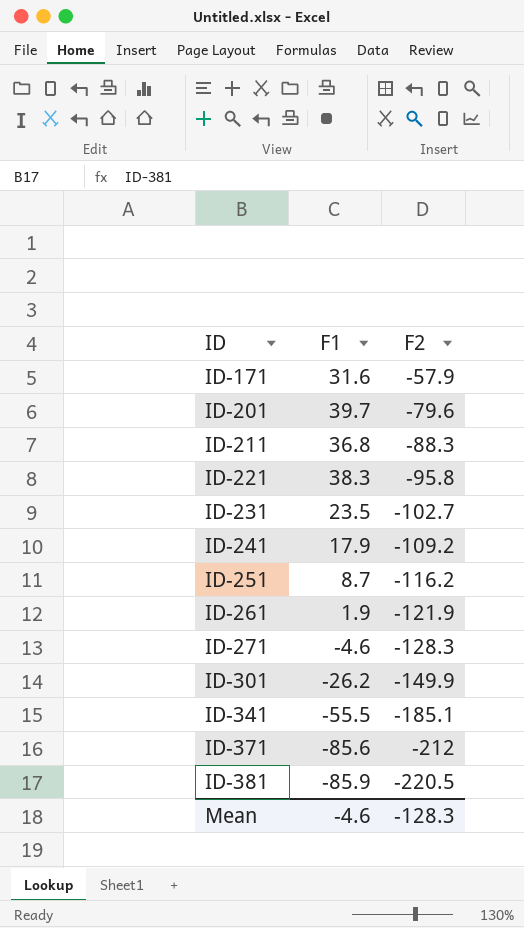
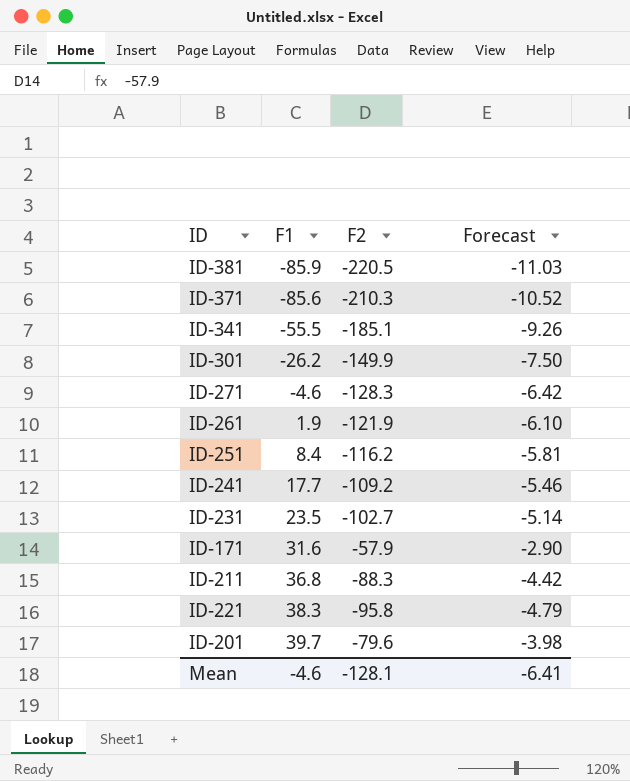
row order: ID ascending -> F1 ascending
column Forecast | formula: none -> [F2] * 0.05
ID-371 | F2: -212 -> -210.3
ID-251 | F1: 8.7 -> 8.4
ID-241 | F1: 17.9 -> 17.7
Mean | F2: -128.3 -> -128.1

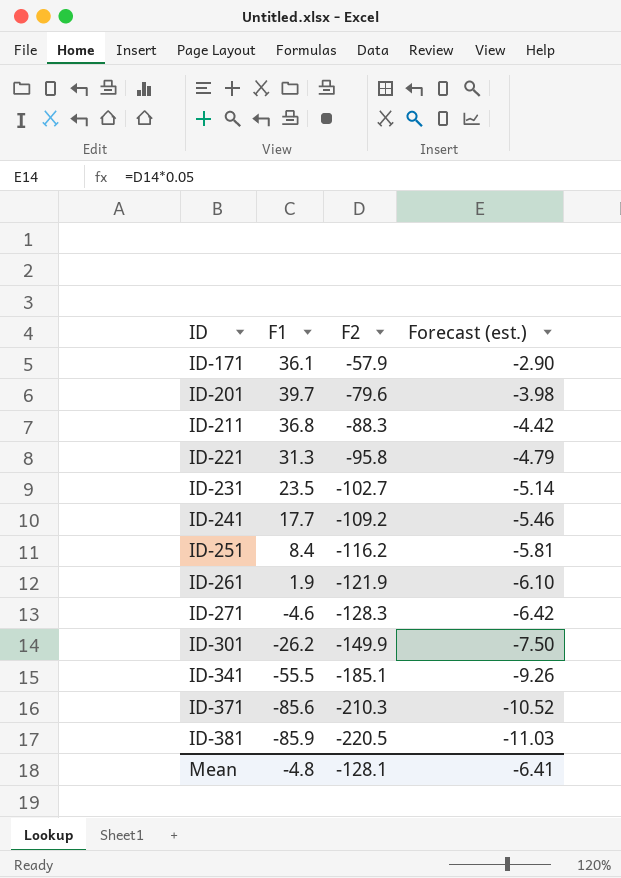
row order: F1 ascending -> ID ascending
column name: Forecast -> Forecast (est.)
ID-171 | F1: 31.6 -> 36.1
ID-221 | F1: 38.3 -> 31.3
Mean | F1: -4.6 -> -4.8

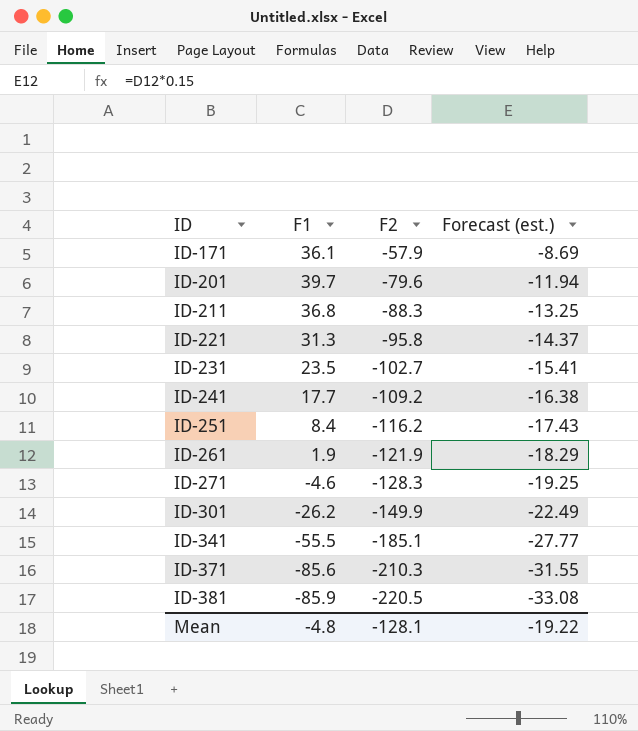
column Forecast (est.) | formula: [F2] * 0.05 -> [F2] * 0.15
Mean | Forecast (est.): -6.41 -> -19.22

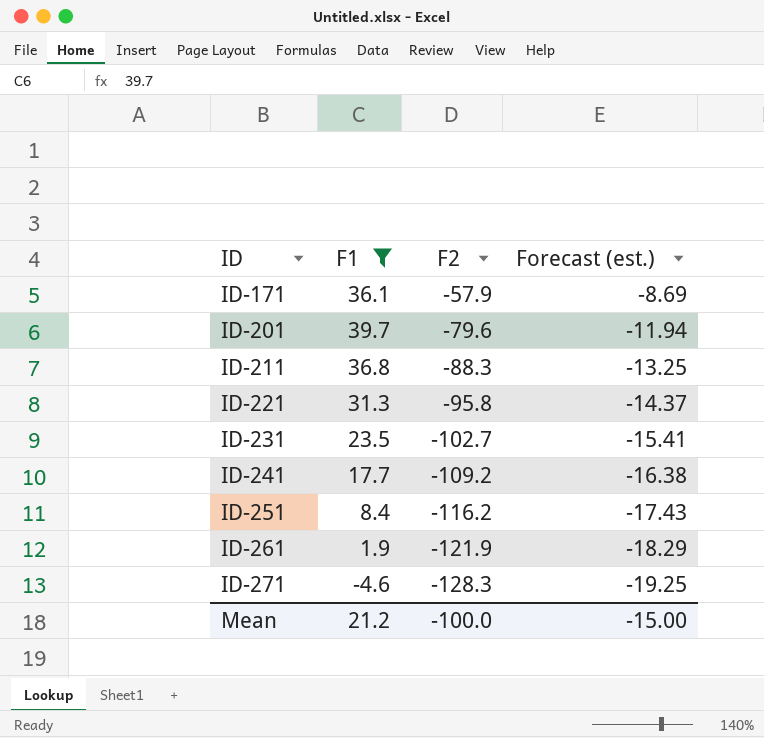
filter: none -> F1 >= -4.6
Mean | F1: -4.8 -> 21.2
Mean | F2: -128.1 -> -100.0
Mean | Forecast (est.): -19.22 -> -15.00

